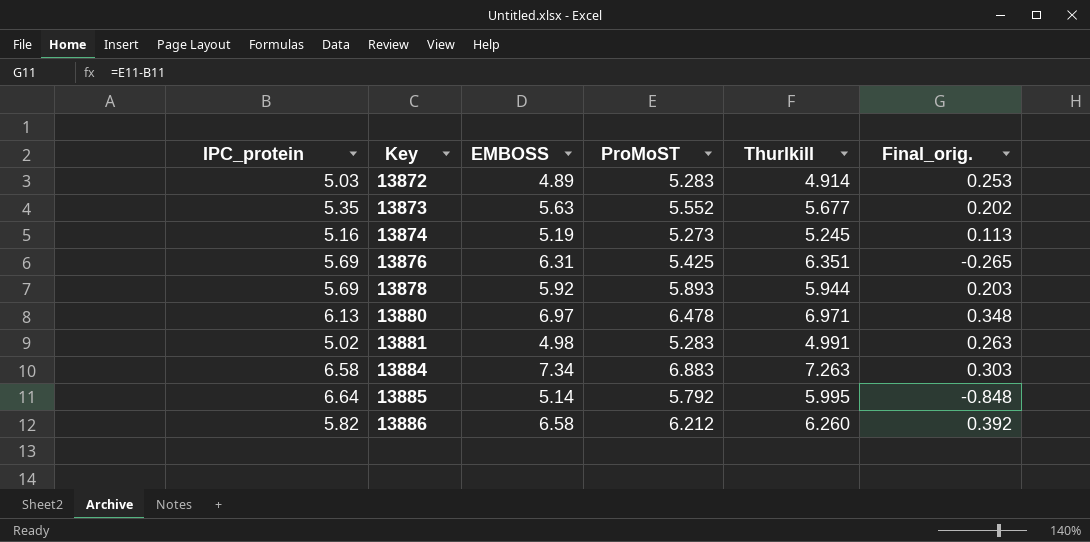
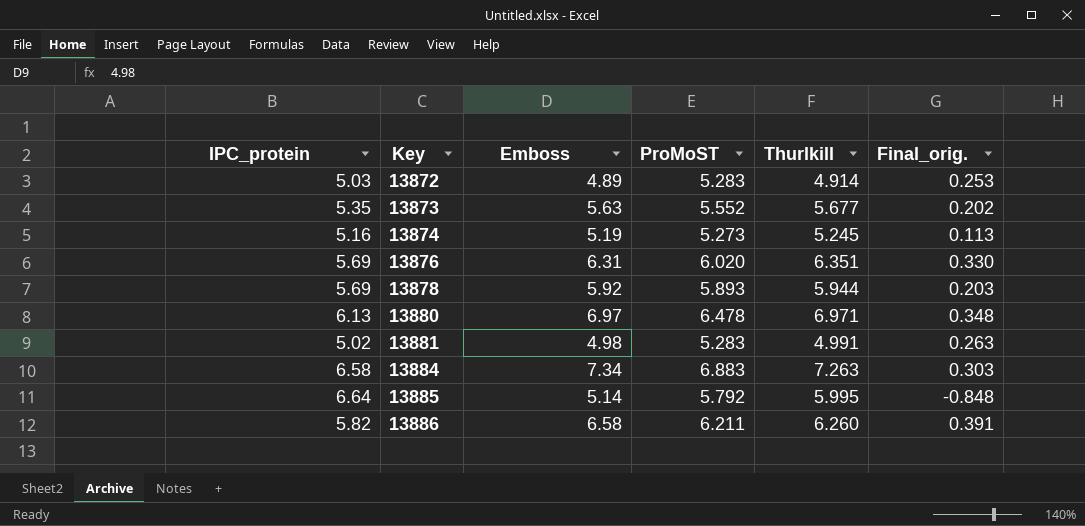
column name: EMBOSS -> Emboss
13876 | ProMoST: 5.425 -> 6.020
13876 | Final_orig.: -0.265 -> 0.330
13886 | ProMoST: 6.212 -> 6.211
13886 | Final_orig.: 0.392 -> 0.391

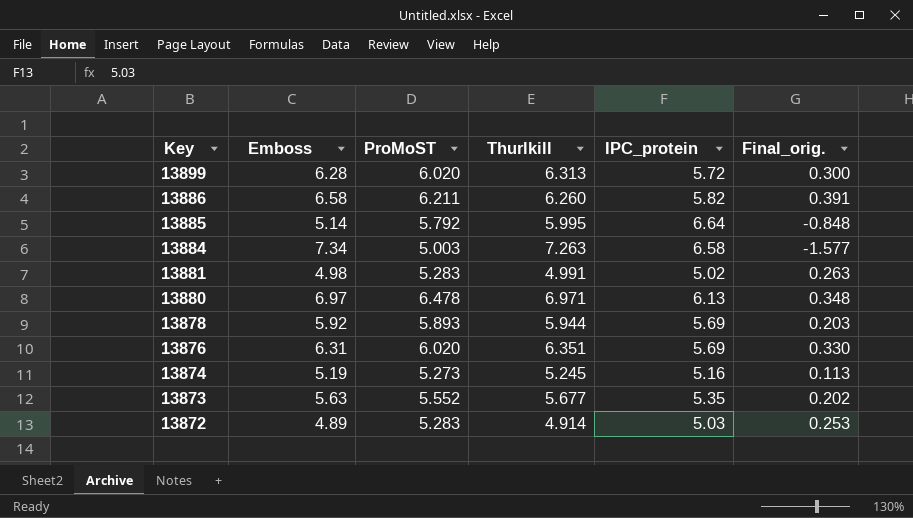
row order: Key ascending -> Key descending
column IPC_protein | position: 1 -> 5
row 13899: none -> 6.28 | 6.020 | 6.313 | 5.72 | 0.300
13884 | ProMoST: 6.883 -> 5.003
13884 | Final_orig.: 0.303 -> -1.577

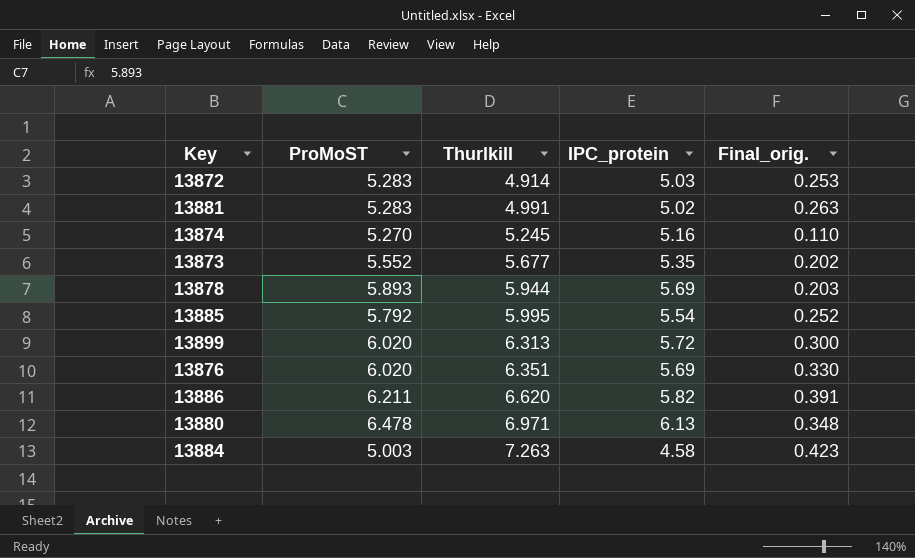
row order: Key descending -> Thurlkill ascending
column Emboss | position: 2 -> none
13874 | ProMoST: 5.273 -> 5.270
13874 | Final_orig.: 0.113 -> 0.110
13885 | IPC_protein: 6.64 -> 5.54
13885 | Final_orig.: -0.848 -> 0.252
13886 | Thurlkill: 6.260 -> 6.620
13884 | IPC_protein: 6.58 -> 4.58
13884 | Final_orig.: -1.577 -> 0.423

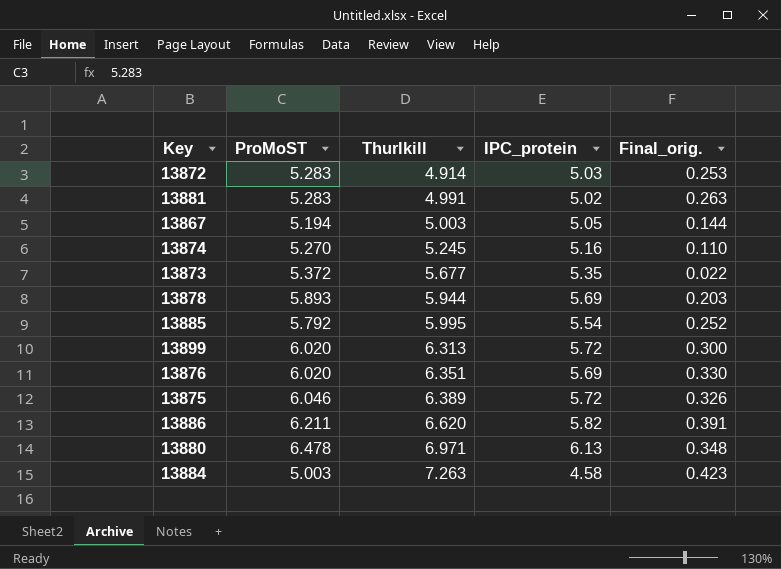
row 13867: none -> 5.194 | 5.003 | 5.05 | 0.144
13873 | ProMoST: 5.552 -> 5.372
13873 | Final_orig.: 0.202 -> 0.022
row 13875: none -> 6.046 | 6.389 | 5.72 | 0.326

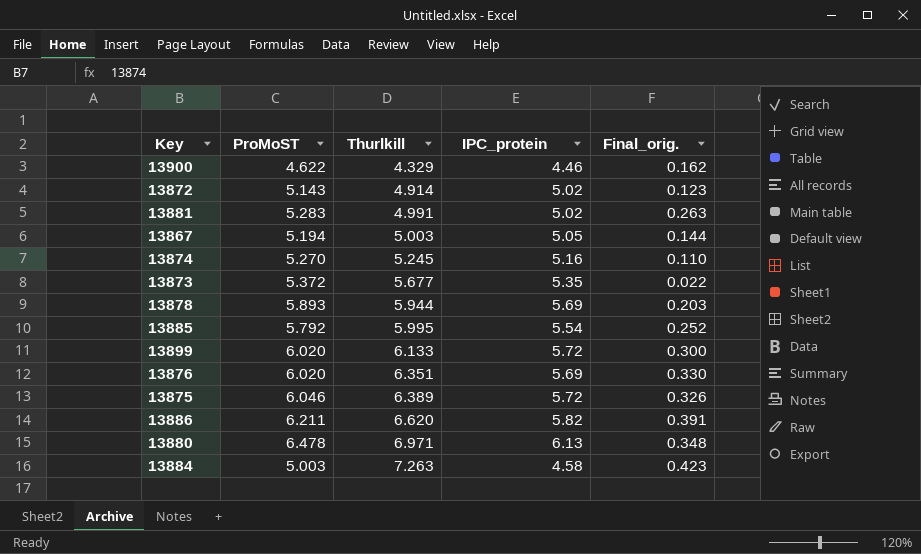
row 13900: none -> 4.622 | 4.329 | 4.46 | 0.162
13872 | ProMoST: 5.283 -> 5.143
13872 | IPC_protein: 5.03 -> 5.02
13872 | Final_orig.: 0.253 -> 0.123
13899 | Thurlkill: 6.313 -> 6.133

